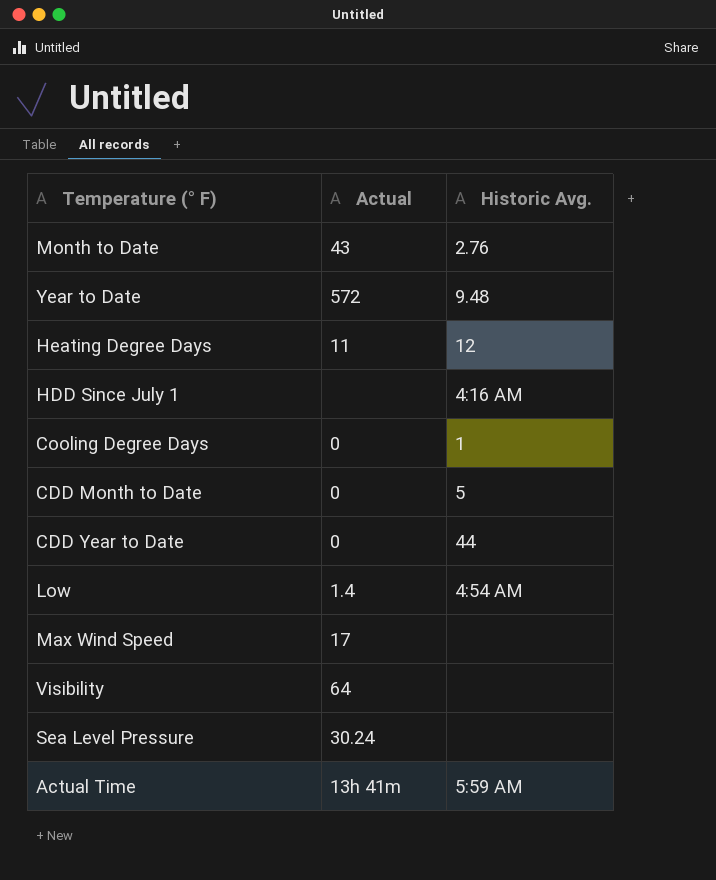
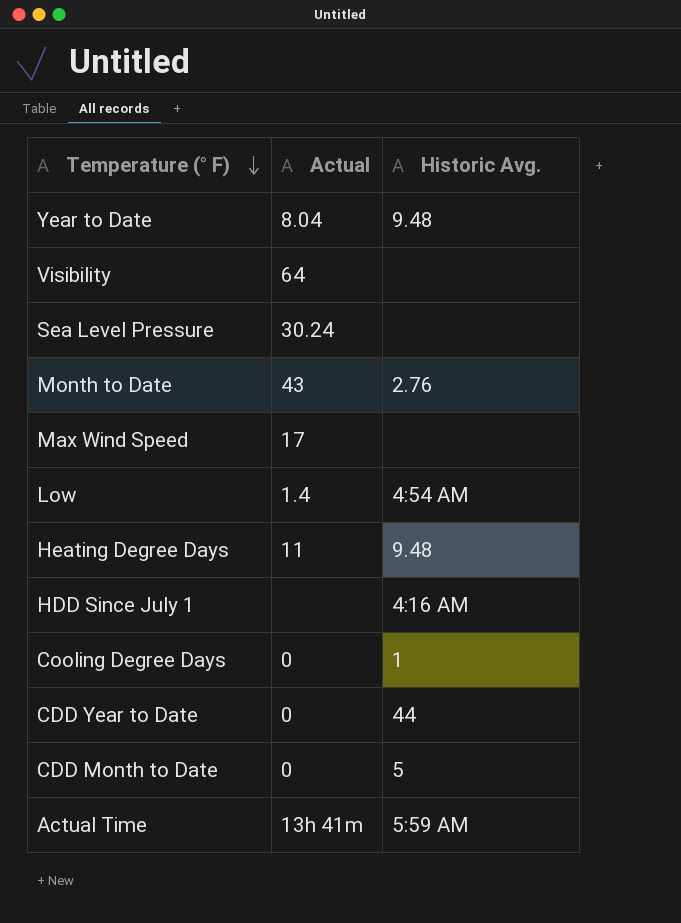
row order: none -> Temperature (° F) descending
Year to Date | Actual: 572 -> 8.04
Heating Degree Days | Historic Avg.: 12 -> 9.48

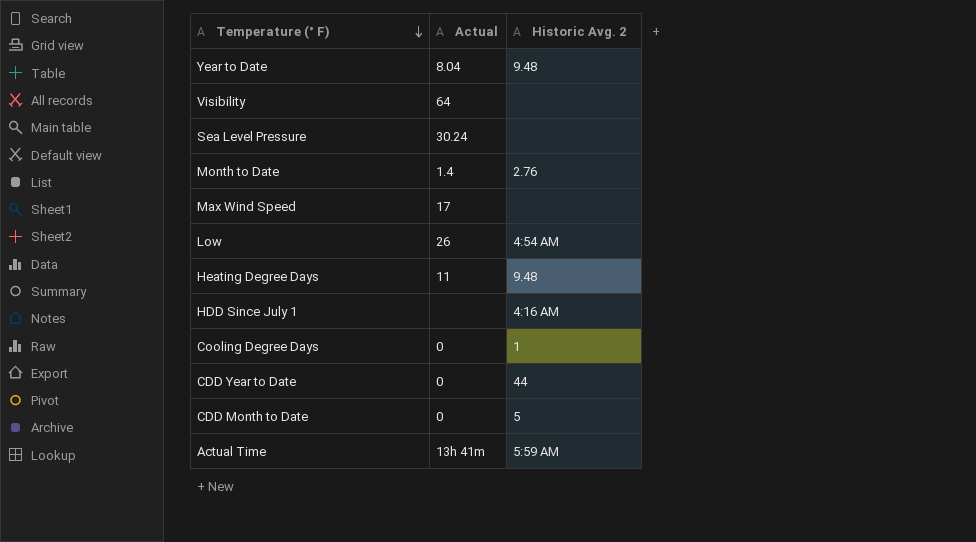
column name: Historic Avg. -> Historic Avg. 2
Month to Date | Actual: 43 -> 1.4
Low | Actual: 1.4 -> 26

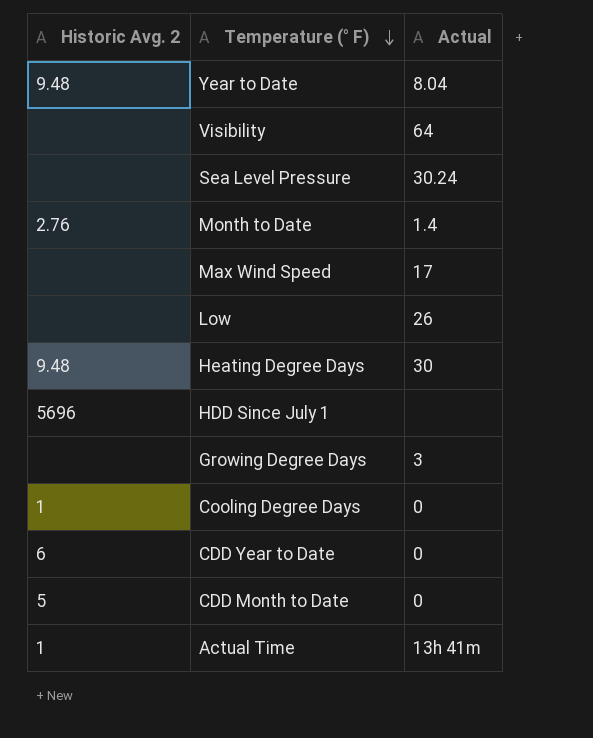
column Historic Avg. 2 | position: 3 -> 1
Low | Historic Avg. 2: 4:54 AM -> none
Heating Degree Days | Actual: 11 -> 30
HDD Since July 1 | Historic Avg. 2: 4:16 AM -> 5696
row Growing Degree Days: none -> none | 3
CDD Year to Date | Historic Avg. 2: 44 -> 6
Actual Time | Historic Avg. 2: 5:59 AM -> 1

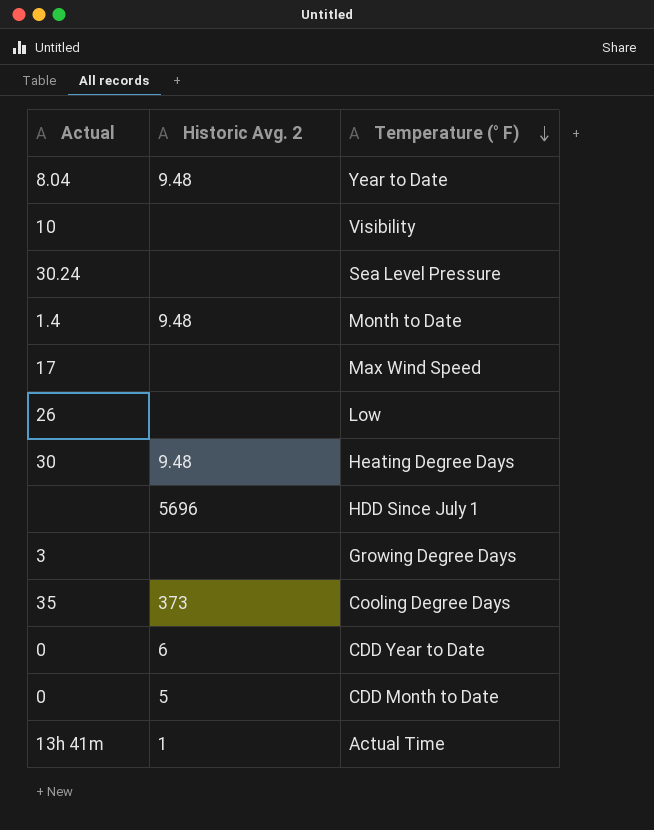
column Actual | position: 3 -> 1
Visibility | Actual: 64 -> 10
Month to Date | Historic Avg. 2: 2.76 -> 9.48
Cooling Degree Days | Actual: 0 -> 35
Cooling Degree Days | Historic Avg. 2: 1 -> 373

